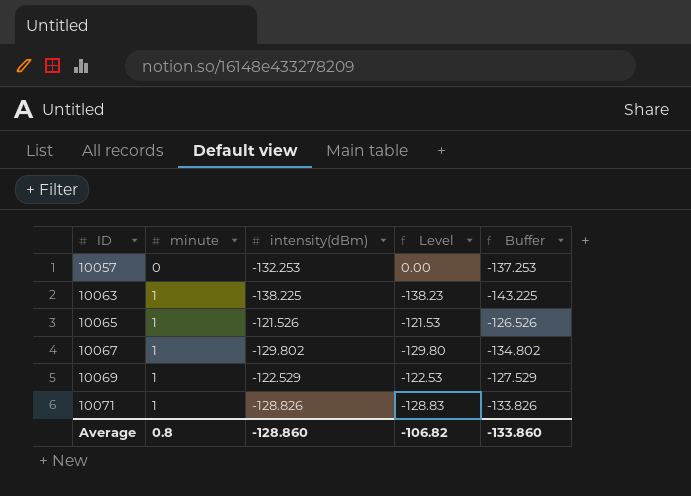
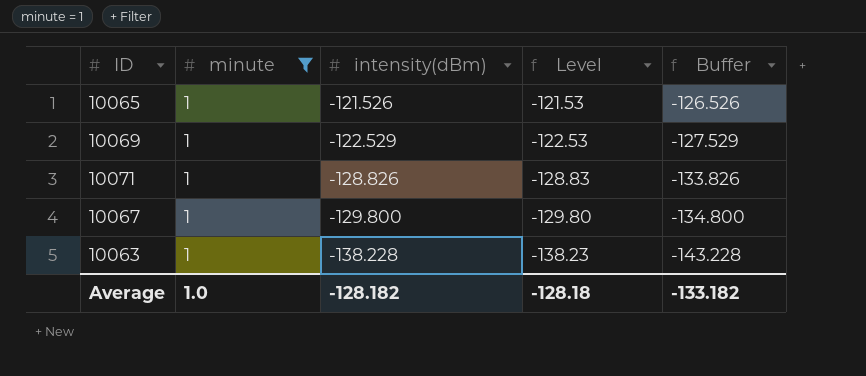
filter: none -> minute = 1
row order: ID ascending -> intensity(dBm) descending
10067 | intensity(dBm): -129.802 -> -129.800
10067 | Buffer: -134.802 -> -134.800
10063 | intensity(dBm): -138.225 -> -138.228
10063 | Buffer: -143.225 -> -143.228
Average | minute: 0.8 -> 1.0
Average | intensity(dBm): -128.860 -> -128.182
Average | Level: -106.82 -> -128.18
Average | Buffer: -133.860 -> -133.182

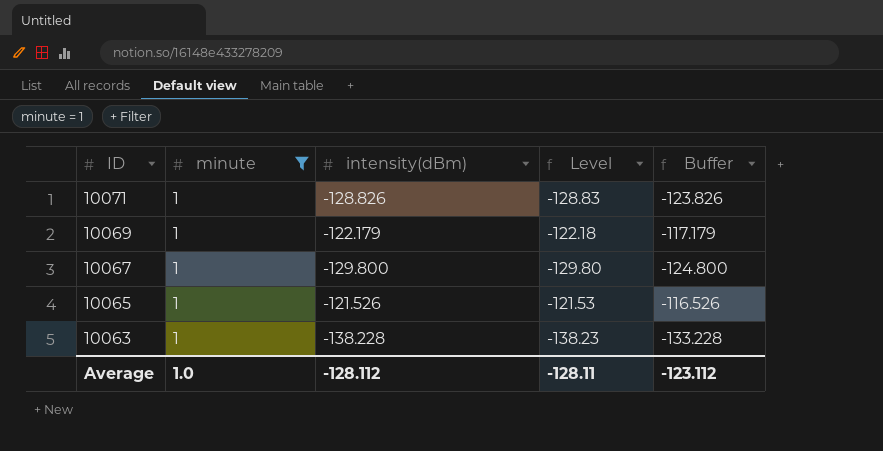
row order: intensity(dBm) descending -> ID descending
column Buffer | formula: [intensity(dBm)] - 5 -> [intensity(dBm)] + 5
10069 | intensity(dBm): -122.529 -> -122.179
10069 | Level: -122.53 -> -122.18
Average | intensity(dBm): -128.182 -> -128.112
Average | Level: -128.18 -> -128.11
Average | Buffer: -133.182 -> -123.112

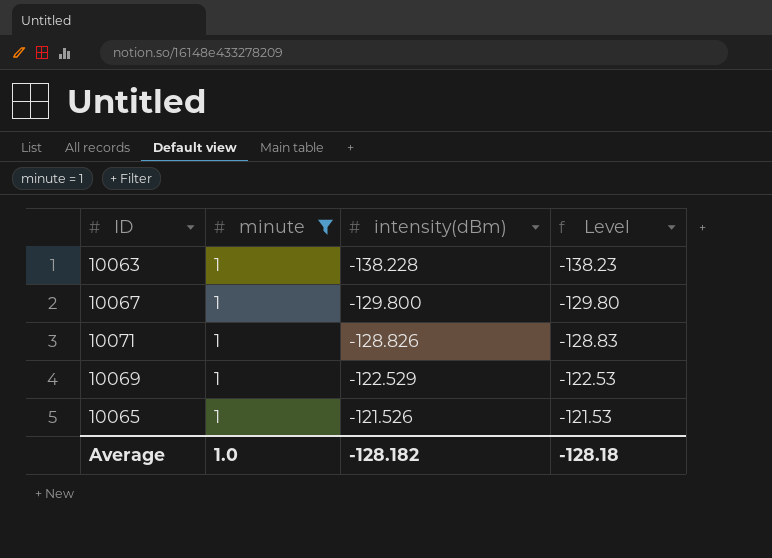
row order: ID descending -> intensity(dBm) ascending
column Buffer | formula: [intensity(dBm)] + 5 -> none
10069 | intensity(dBm): -122.179 -> -122.529
10069 | Level: -122.18 -> -122.53
Average | intensity(dBm): -128.112 -> -128.182
Average | Level: -128.11 -> -128.18

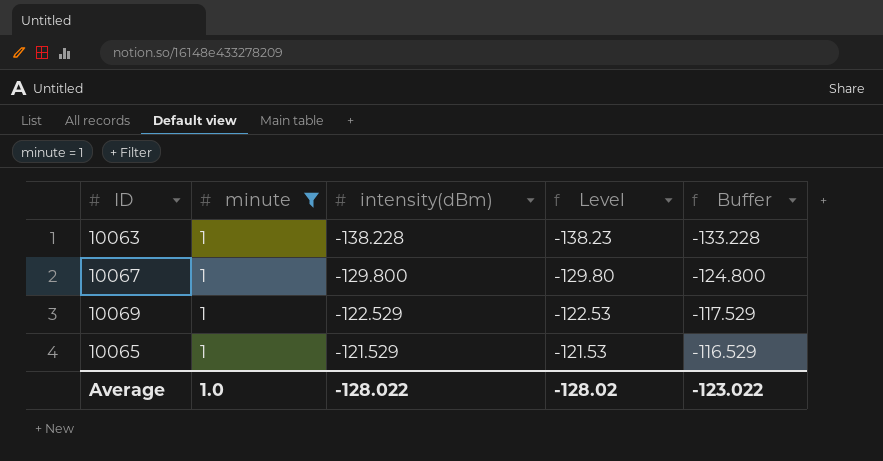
column Buffer | formula: none -> [intensity(dBm)] + 5
row 10071: 1 | -128.826 | -128.83 -> none
10065 | intensity(dBm): -121.526 -> -121.529
Average | intensity(dBm): -128.182 -> -128.022
Average | Level: -128.18 -> -128.02

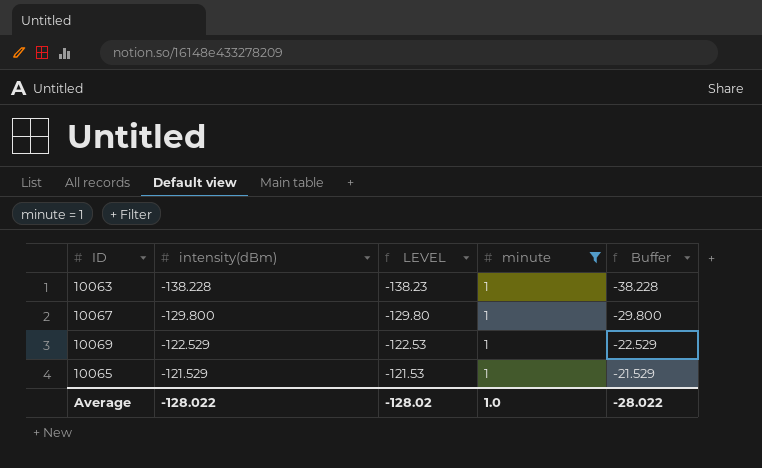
column name: Level -> LEVEL
column minute | position: 2 -> 4
column Buffer | formula: [intensity(dBm)] + 5 -> [intensity(dBm)] + 100
Average | Buffer: -123.022 -> -28.022

